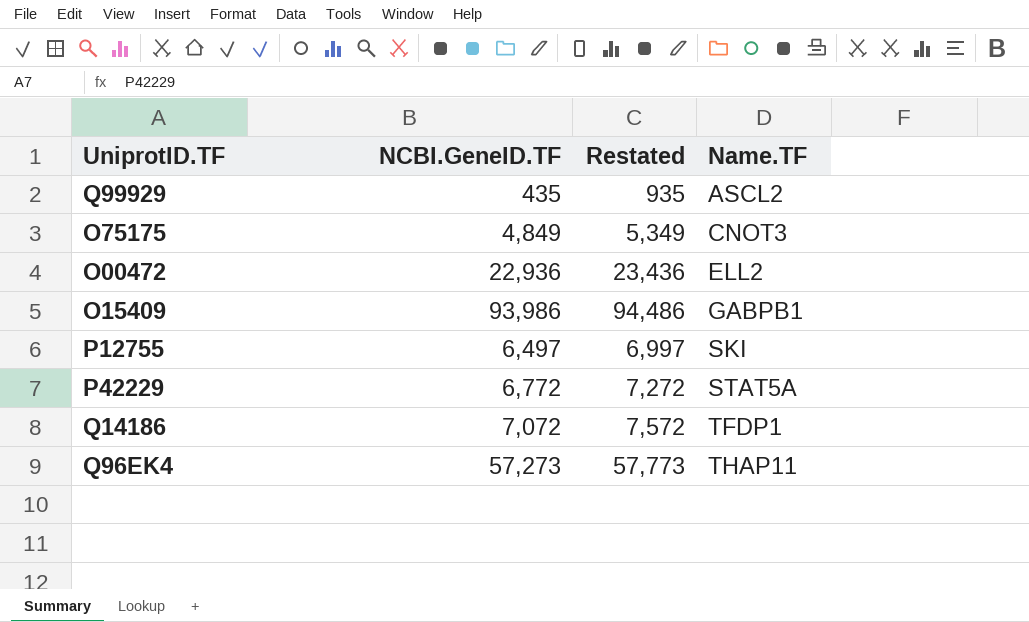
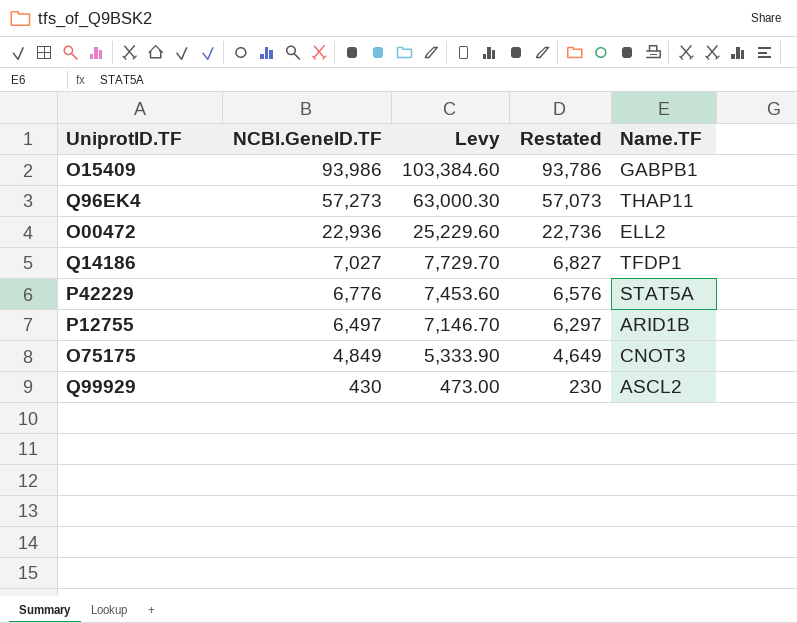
row order: Name.TF ascending -> NCBI.GeneID.TF descending
column Levy | formula: none -> [NCBI.GeneID.TF] * 1.1
column Restated | formula: [NCBI.GeneID.TF] + 500 -> [NCBI.GeneID.TF] - 200
Q14186 | NCBI.GeneID.TF: 7,072 -> 7,027
P42229 | NCBI.GeneID.TF: 6,772 -> 6,776
P12755 | Name.TF: SKI -> ARID1B
Q99929 | NCBI.GeneID.TF: 435 -> 430

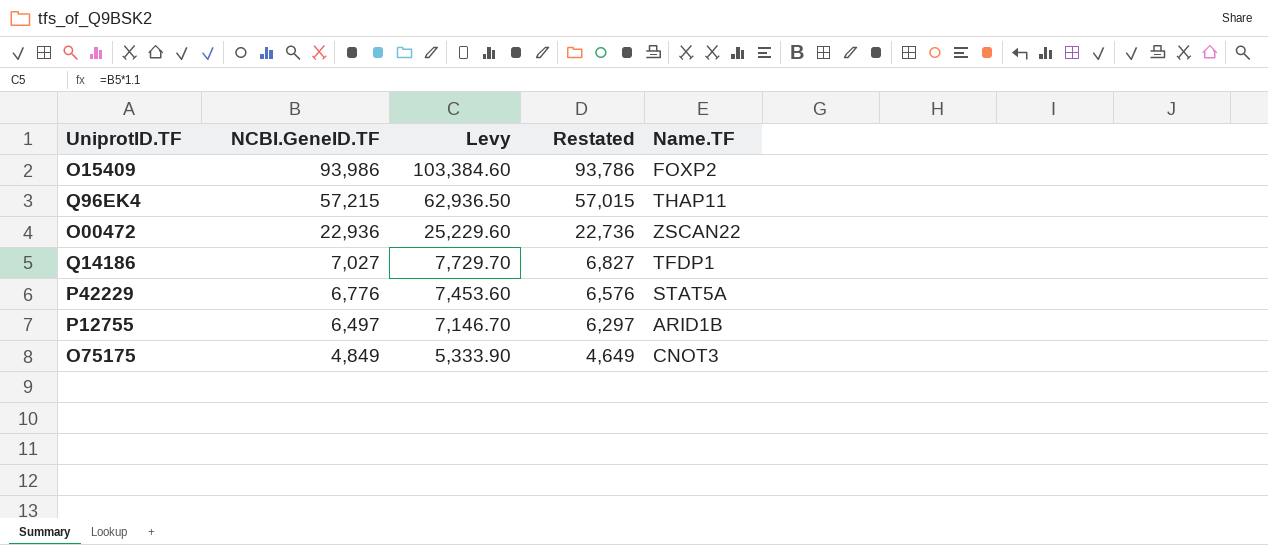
row Q99929: 430 | 473.00 | 230 | ASCL2 -> none
O15409 | Name.TF: GABPB1 -> FOXP2
Q96EK4 | NCBI.GeneID.TF: 57,273 -> 57,215
Q96EK4 | Levy: 63,000.30 -> 62,936.50
Q96EK4 | Restated: 57,073 -> 57,015
O00472 | Name.TF: ELL2 -> ZSCAN22

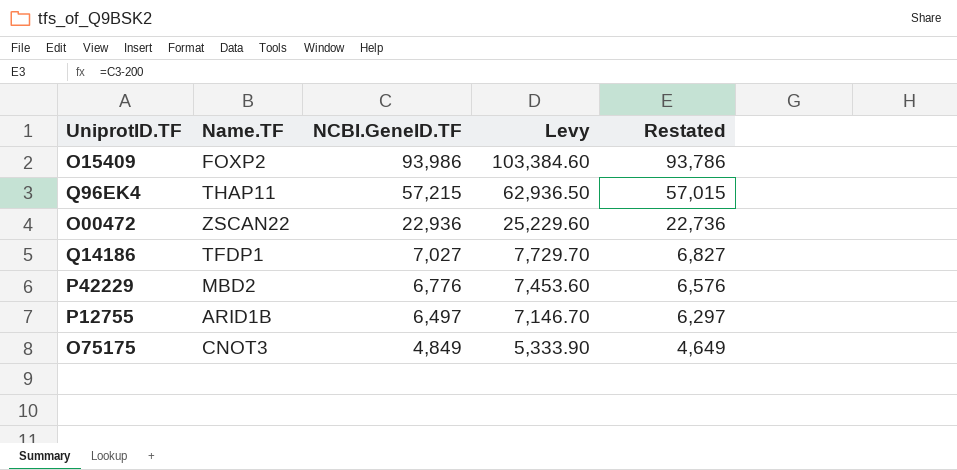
column Name.TF | position: 5 -> 2
P42229 | Name.TF: STAT5A -> MBD2

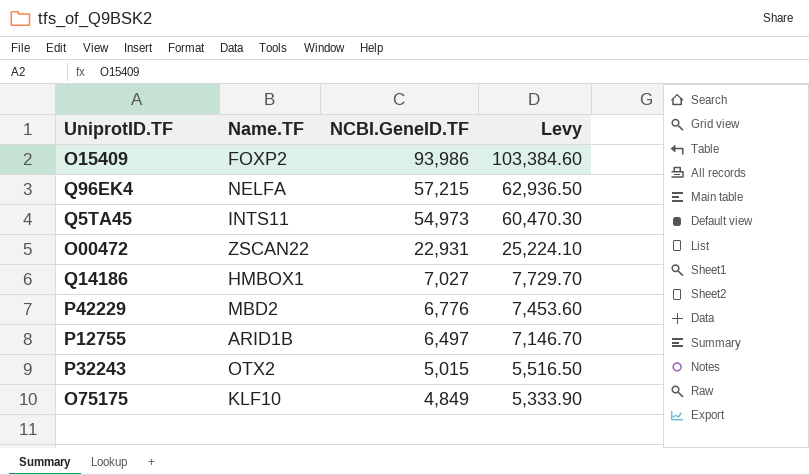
column Restated | formula: [NCBI.GeneID.TF] - 200 -> none
Q96EK4 | Name.TF: THAP11 -> NELFA
row Q5TA45: none -> INTS11 | 54,973 | 60,470.30
O00472 | NCBI.GeneID.TF: 22,936 -> 22,931
O00472 | Levy: 25,229.60 -> 25,224.10
Q14186 | Name.TF: TFDP1 -> HMBOX1
row P32243: none -> OTX2 | 5,015 | 5,516.50
O75175 | Name.TF: CNOT3 -> KLF10

